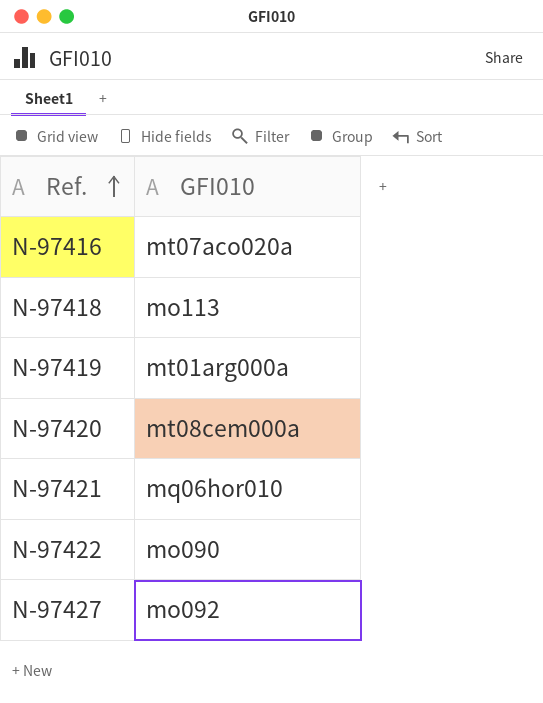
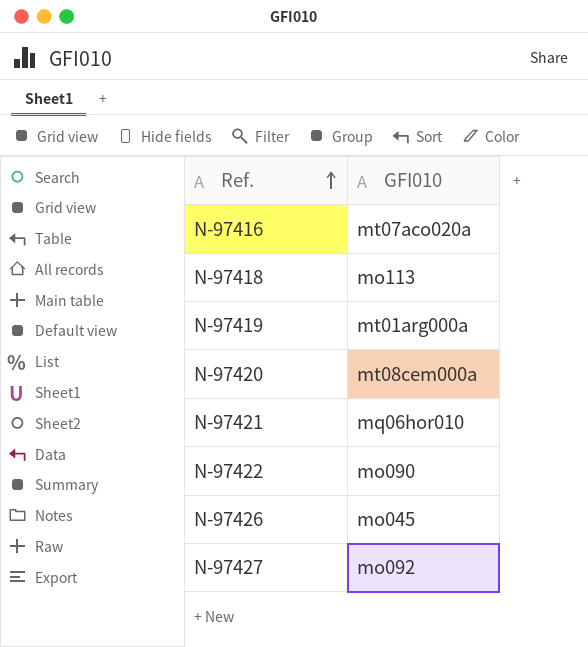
row N-97426: none -> mo045

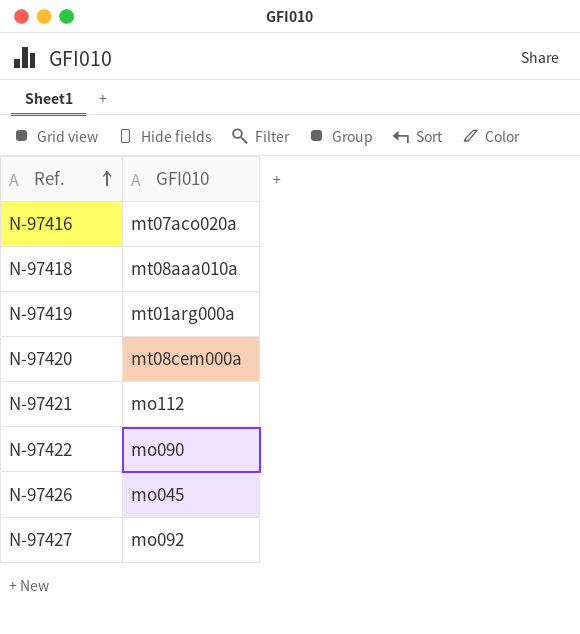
N-97418 | GFI010: mo113 -> mt08aaa010a
N-97421 | GFI010: mq06hor010 -> mo112

